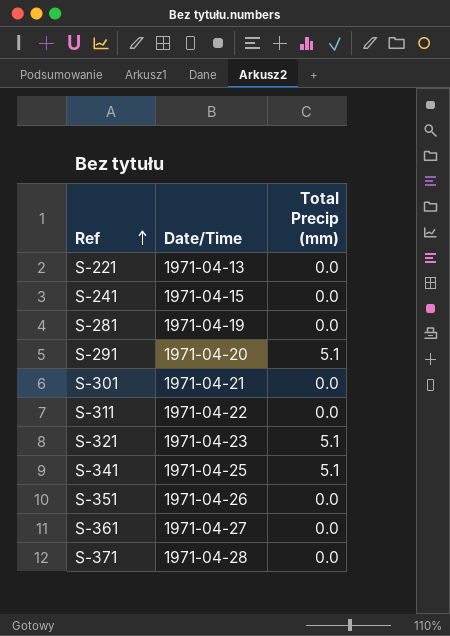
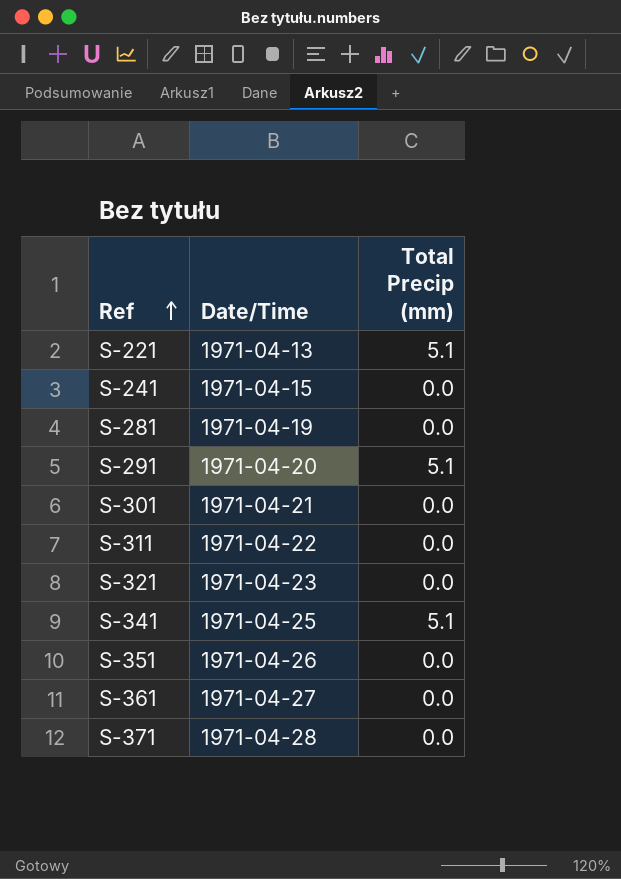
S-221 | Total Precip (mm): 0.0 -> 5.1
S-321 | Total Precip (mm): 5.1 -> 0.0

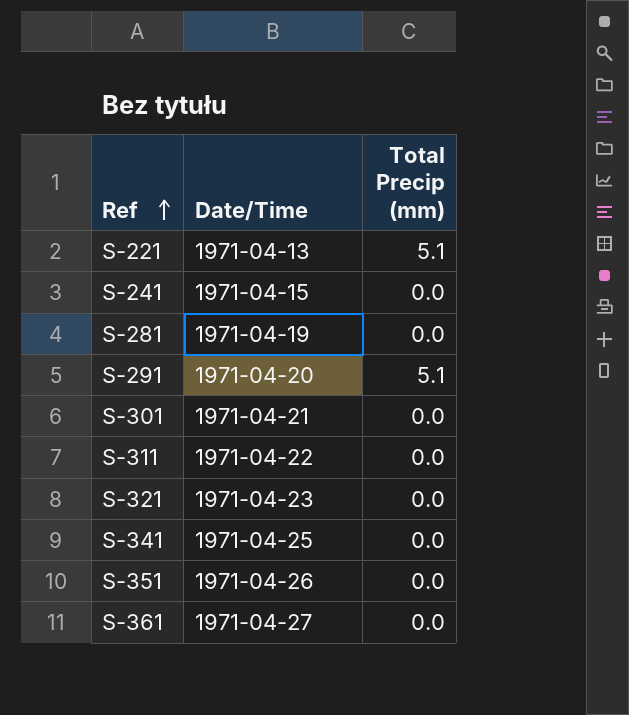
row S-371: 1971-04-28 | 0.0 -> none
S-341 | Total Precip (mm): 5.1 -> 0.0

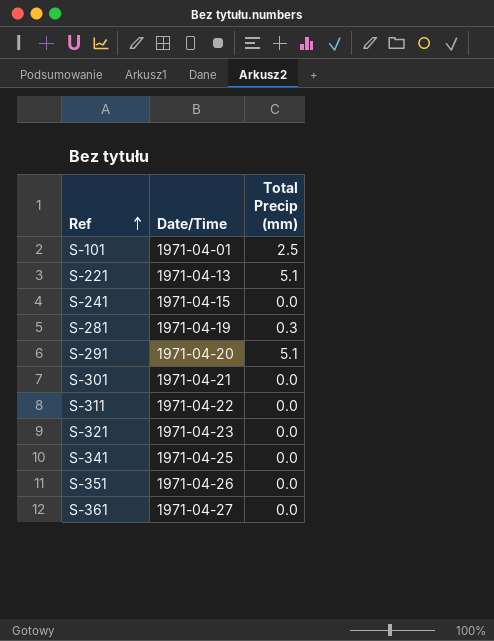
row S-101: none -> 1971-04-01 | 2.5
S-281 | Total Precip (mm): 0.0 -> 0.3

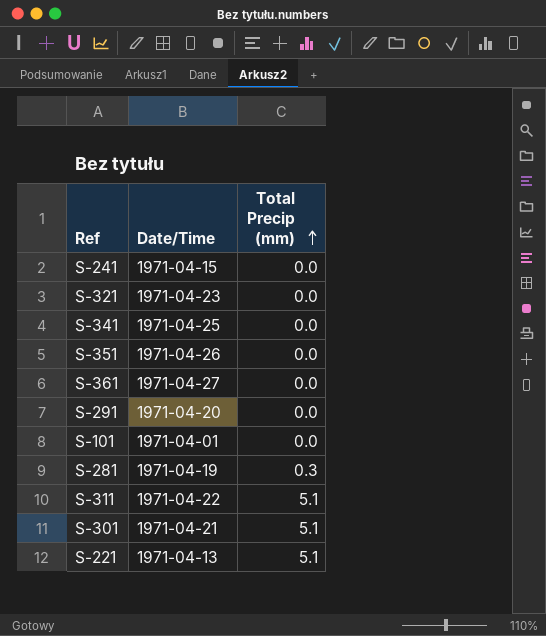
row order: Ref ascending -> Total Precip (mm) ascending
S-291 | Total Precip (mm): 5.1 -> 0.0
S-101 | Total Precip (mm): 2.5 -> 0.0
S-311 | Total Precip (mm): 0.0 -> 5.1
S-301 | Total Precip (mm): 0.0 -> 5.1

